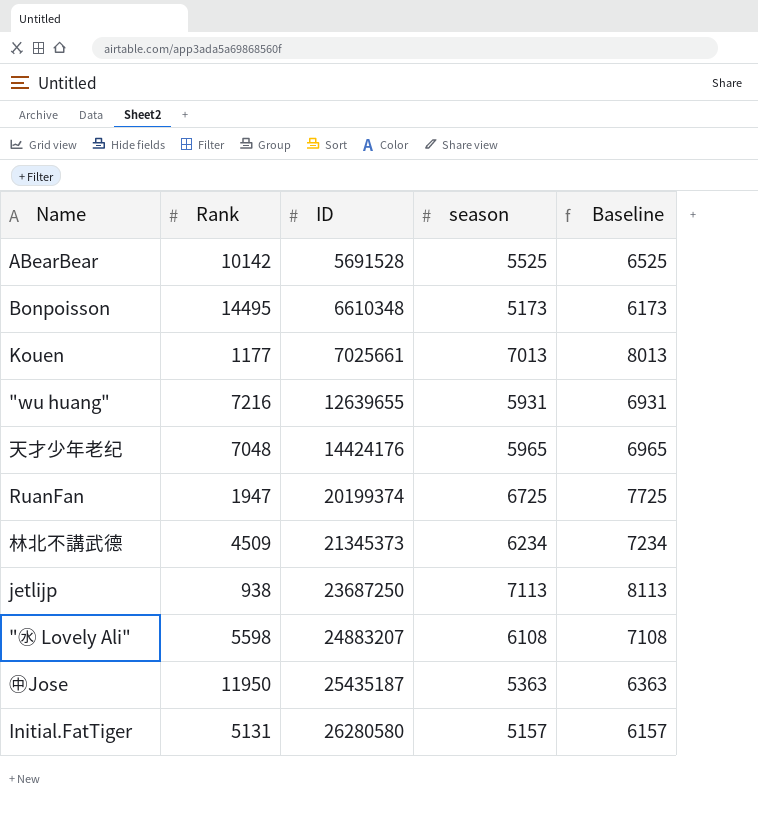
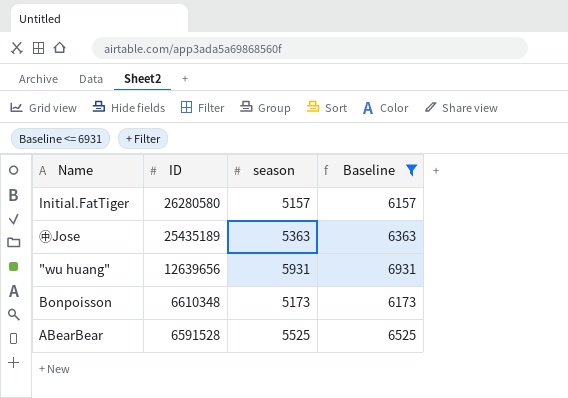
filter: none -> Baseline <= 6931
row order: ID ascending -> ID descending
column Rank | position: 2 -> none
㊥Jose | ID: 25435187 -> 25435189
"wu huang" | ID: 12639655 -> 12639656
ABearBear | ID: 5691528 -> 6591528

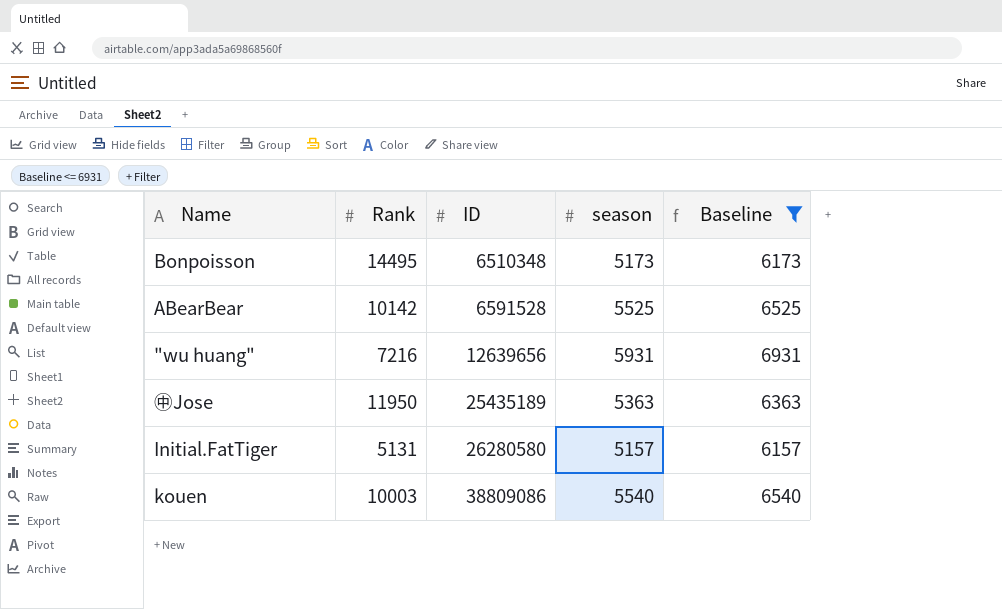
row order: ID descending -> ID ascending
column Rank | position: none -> 2
Bonpoisson | ID: 6610348 -> 6510348
row kouen: none -> 10003 | 38809086 | 5540 | 6540

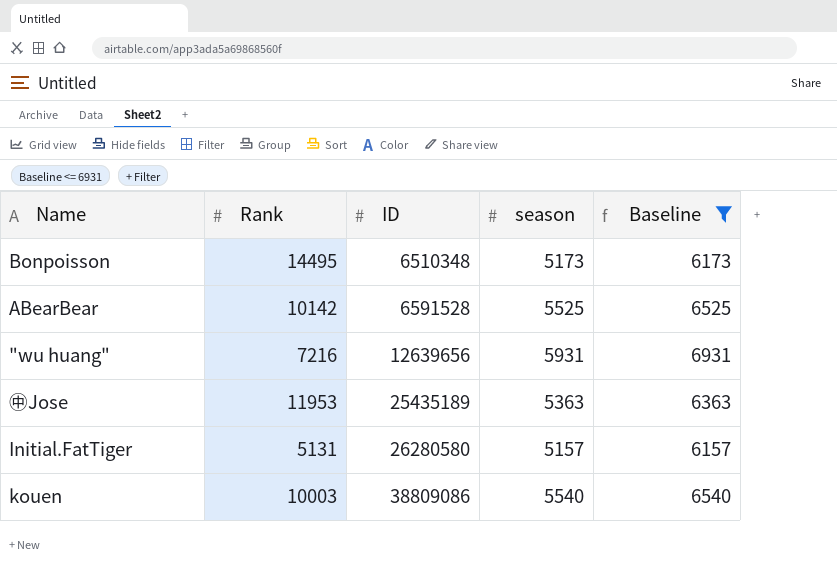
㊥Jose | Rank: 11950 -> 11953

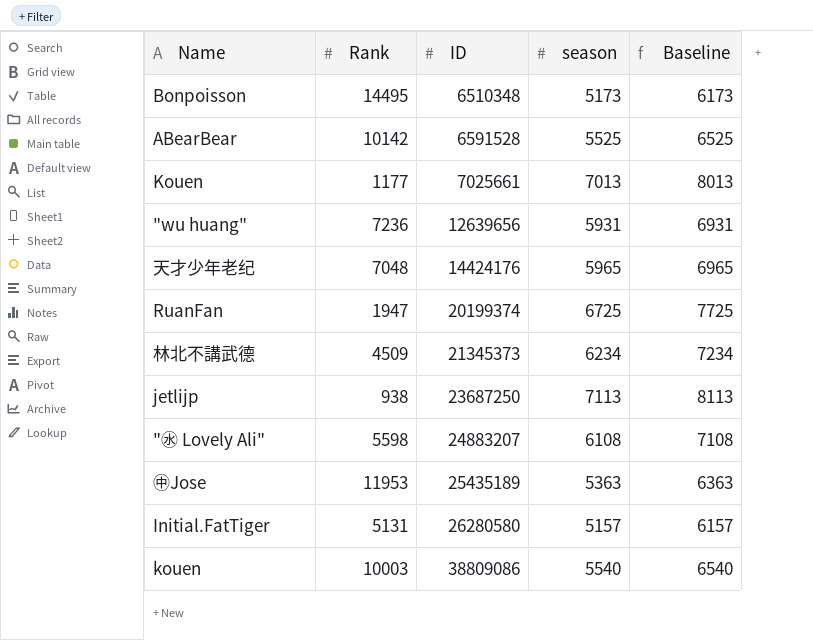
filter: Baseline <= 6931 -> none
"wu huang" | Rank: 7216 -> 7236

